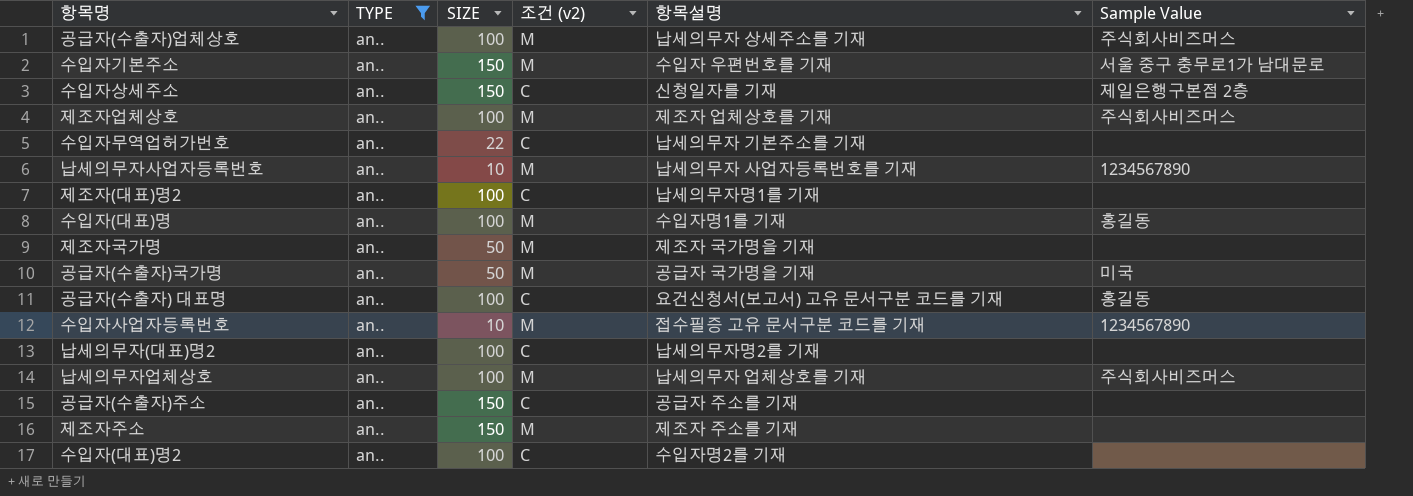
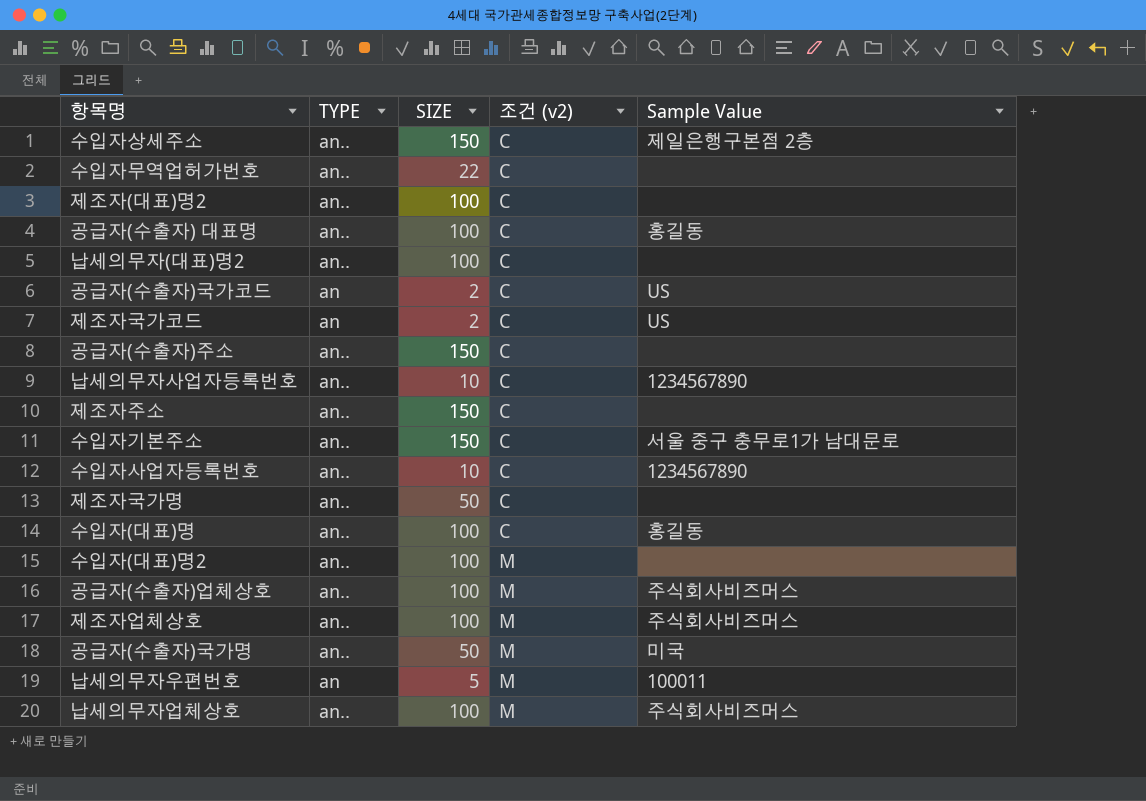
filter: TYPE = an.. -> none
row order: none -> 조건 (v2) ascending
column 항목설명 | position: 5 -> none
납세의무자사업자등록번호 | 조건 (v2): M -> C
제조자주소 | 조건 (v2): M -> C
수입자기본주소 | 조건 (v2): M -> C
수입자사업자등록번호 | 조건 (v2): M -> C
제조자국가명 | 조건 (v2): M -> C
수입자(대표)명 | 조건 (v2): M -> C
수입자(대표)명2 | 조건 (v2): C -> M

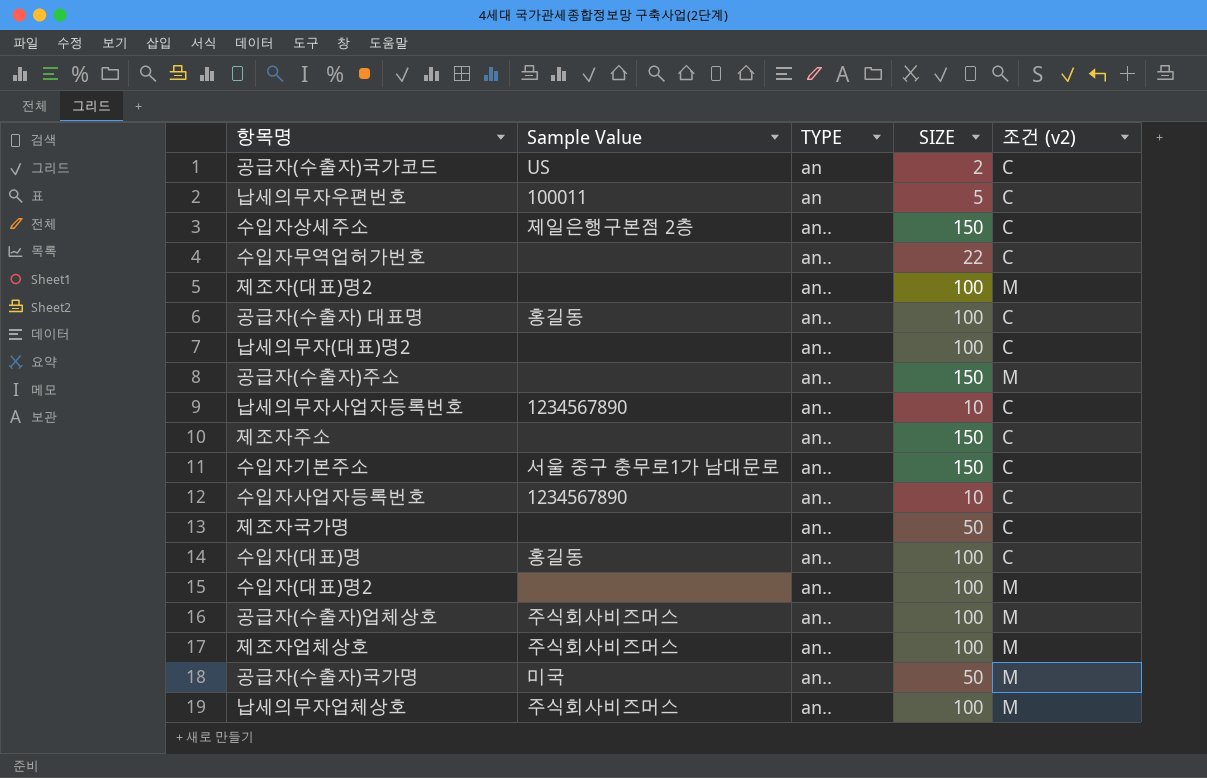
row order: 조건 (v2) ascending -> TYPE ascending
column Sample Value | position: 5 -> 2
row 제조자국가코드: an | 2 | C | US -> none
납세의무자우편번호 | 조건 (v2): M -> C
제조자(대표)명2 | 조건 (v2): C -> M
공급자(수출자)주소 | 조건 (v2): C -> M

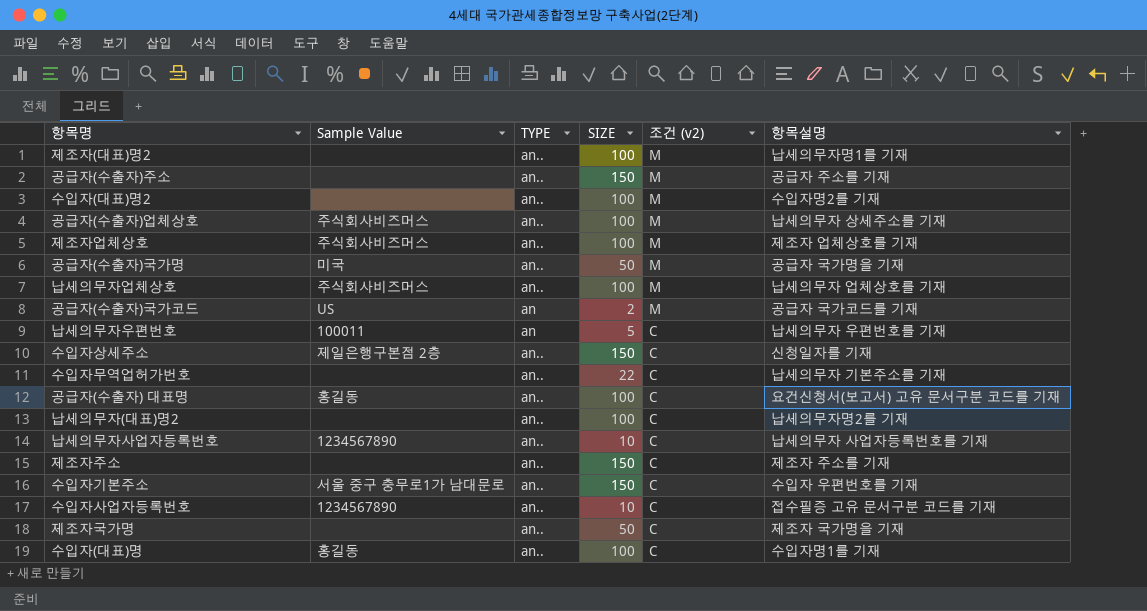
row order: TYPE ascending -> 조건 (v2) descending
column 항목설명 | position: none -> 6
공급자(수출자)국가코드 | 조건 (v2): C -> M

